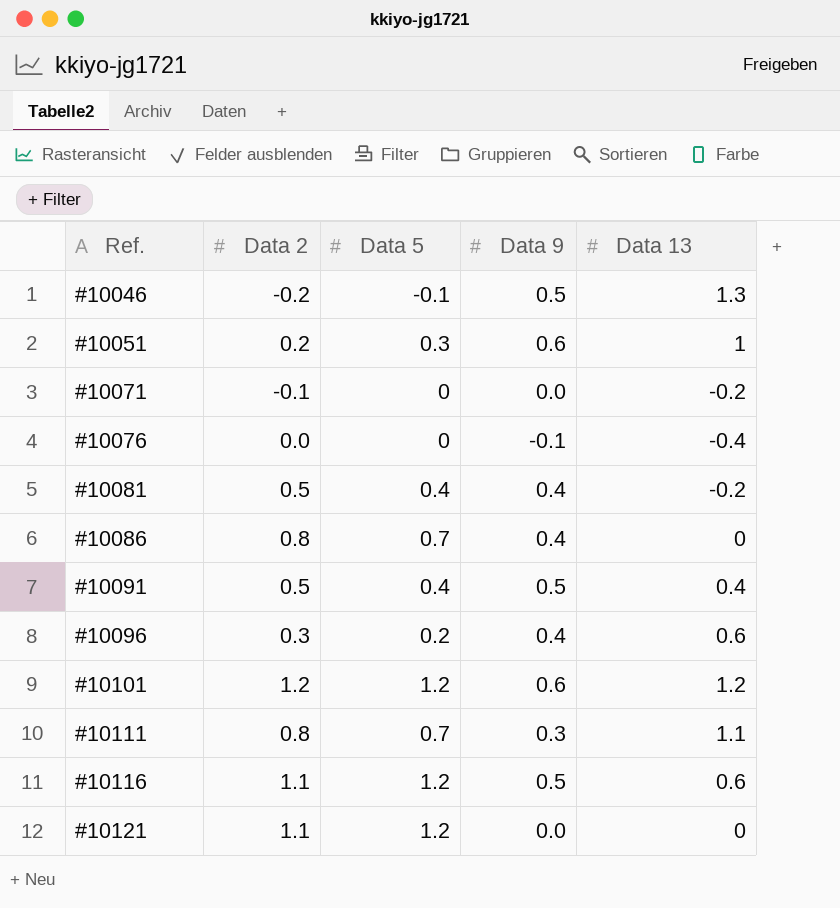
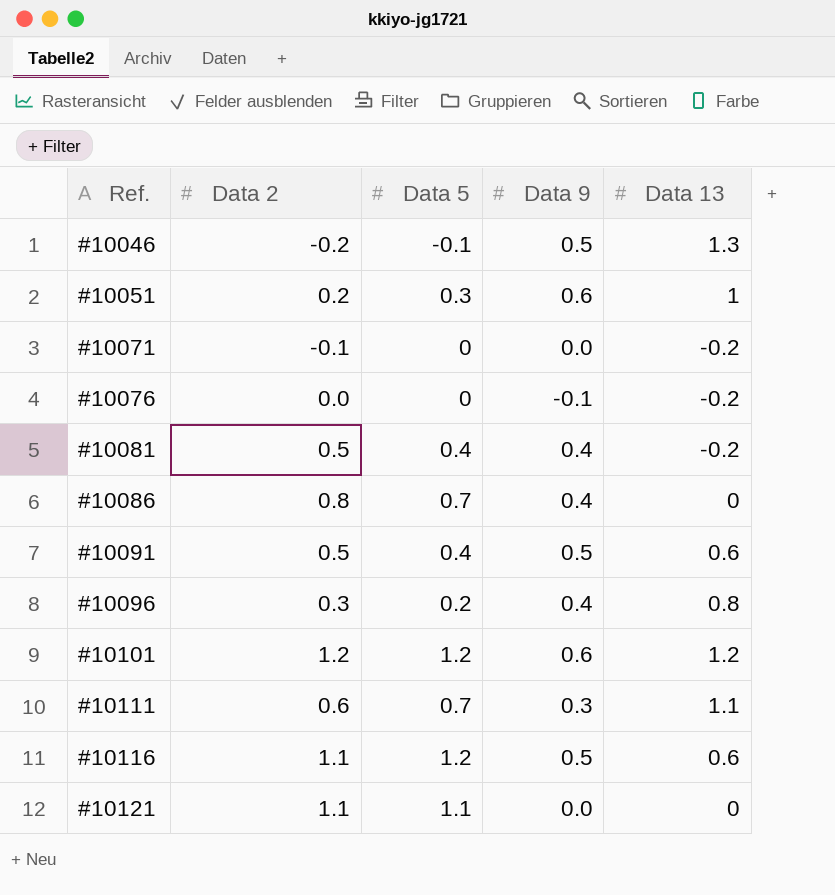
#10076 | Data 13: -0.4 -> -0.2
#10091 | Data 13: 0.4 -> 0.6
#10096 | Data 13: 0.6 -> 0.8
#10111 | Data 2: 0.8 -> 0.6
#10121 | Data 5: 1.2 -> 1.1

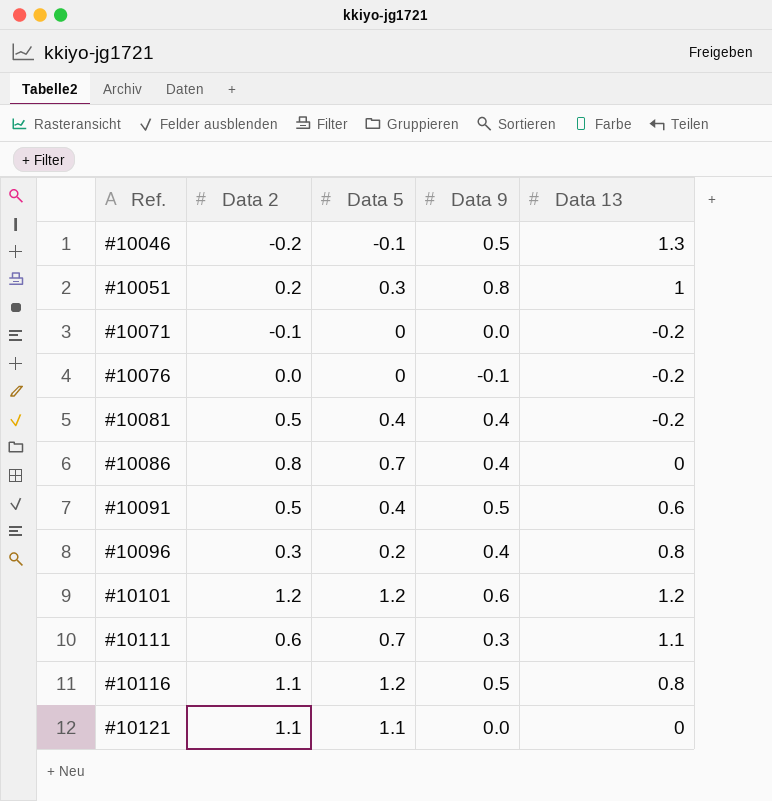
#10051 | Data 9: 0.6 -> 0.8
#10116 | Data 13: 0.6 -> 0.8

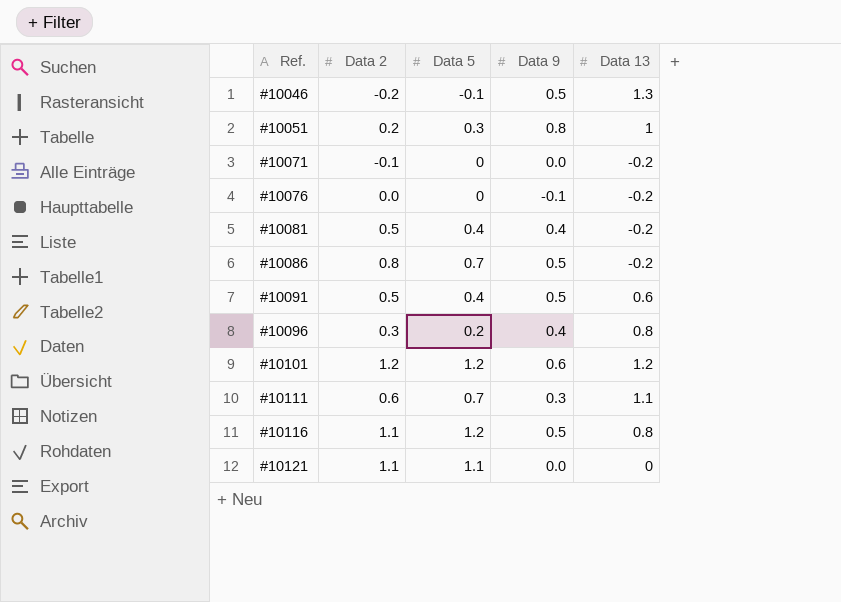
#10086 | Data 9: 0.4 -> 0.5
#10086 | Data 13: 0 -> -0.2

